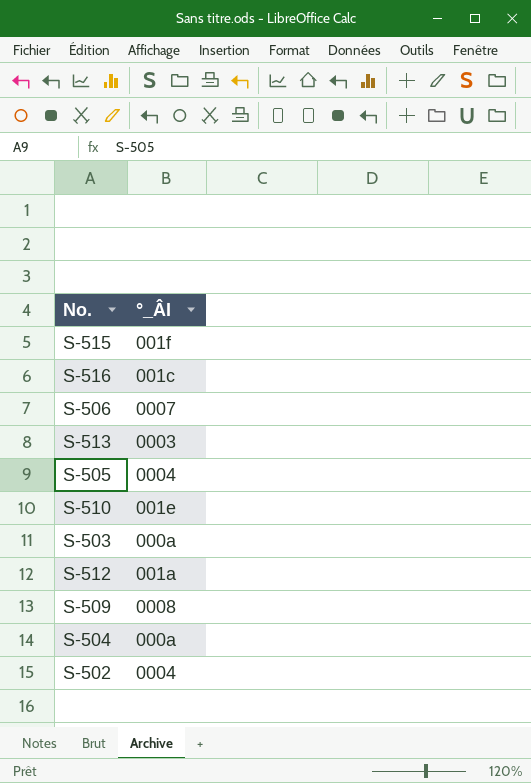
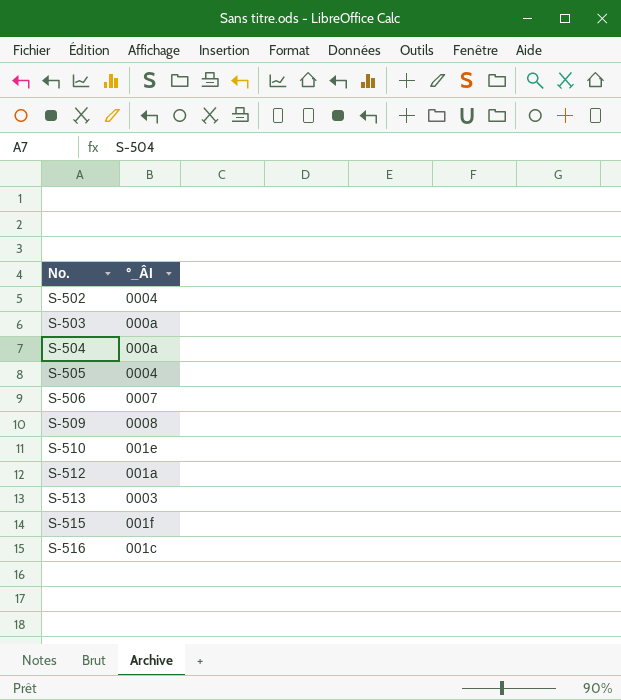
row order: none -> No. ascending

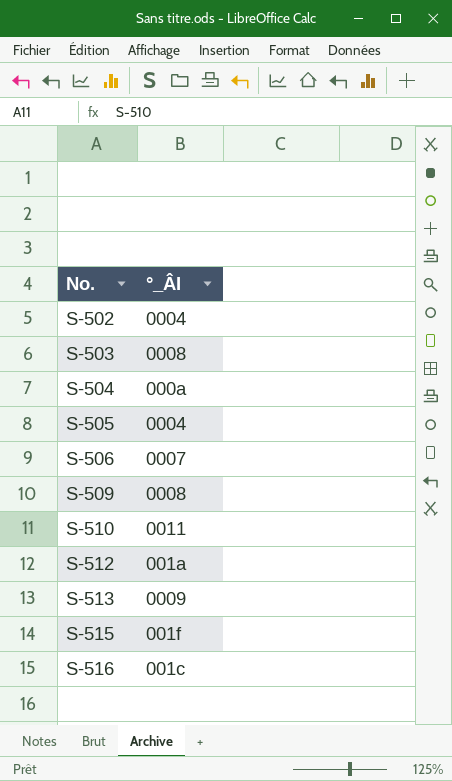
S-503 | °_ÂI: 000a -> 0008
S-510 | °_ÂI: 001e -> 0011
S-513 | °_ÂI: 0003 -> 0009

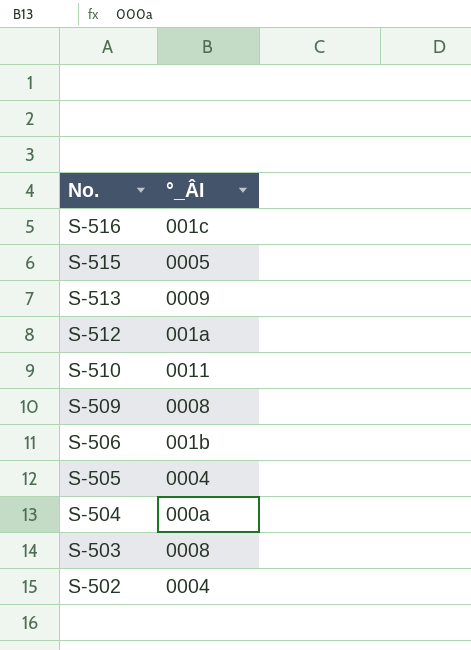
row order: No. ascending -> No. descending
S-515 | °_ÂI: 001f -> 0005
S-506 | °_ÂI: 0007 -> 001b

